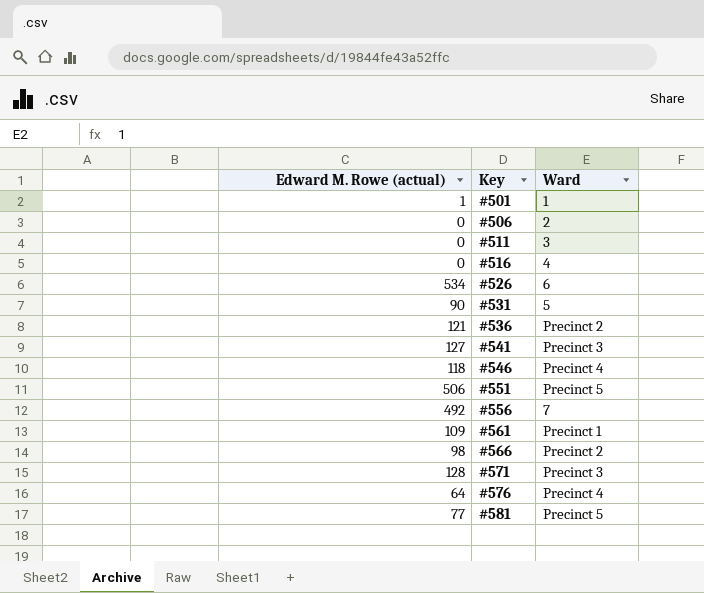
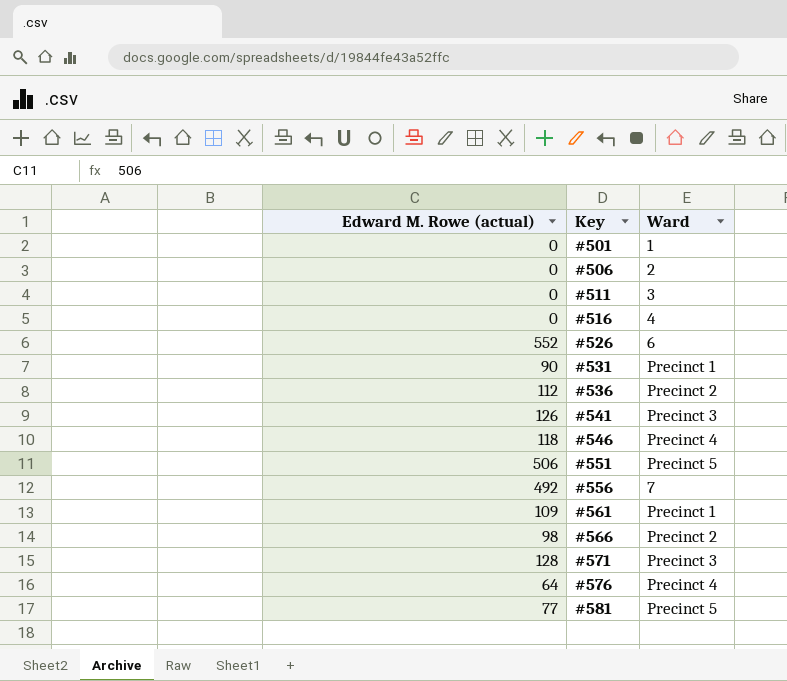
#501 | Edward M. Rowe (actual): 1 -> 0
#526 | Edward M. Rowe (actual): 534 -> 552
#531 | Ward: 5 -> Precinct 1
#536 | Edward M. Rowe (actual): 121 -> 112
#541 | Edward M. Rowe (actual): 127 -> 126

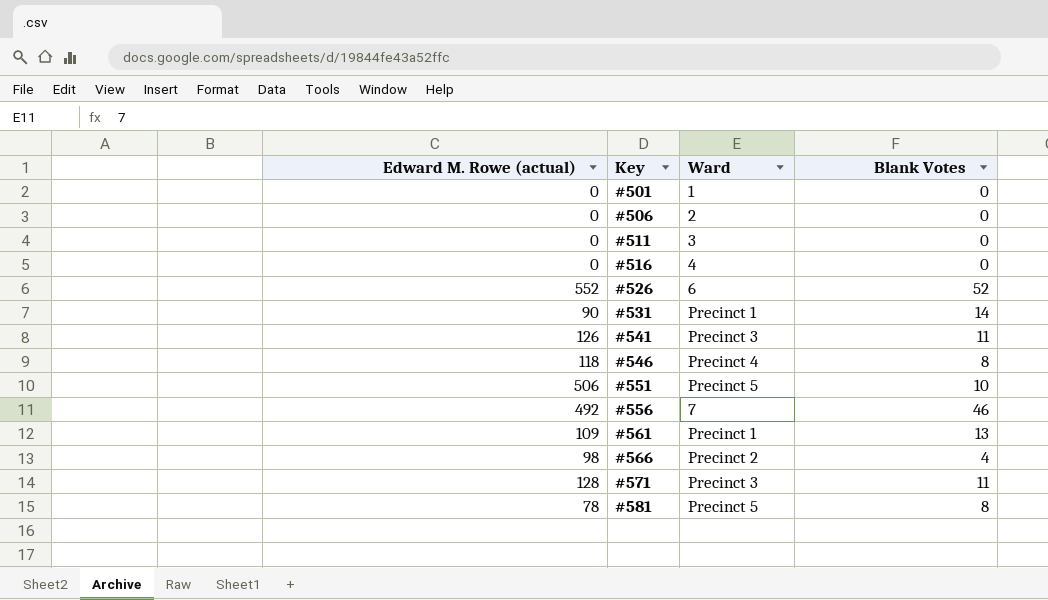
column Blank Votes | position: none -> 4
row #536: 112 | Precinct 2 -> none
row #576: 64 | Precinct 4 -> none
#581 | Edward M. Rowe (actual): 77 -> 78

